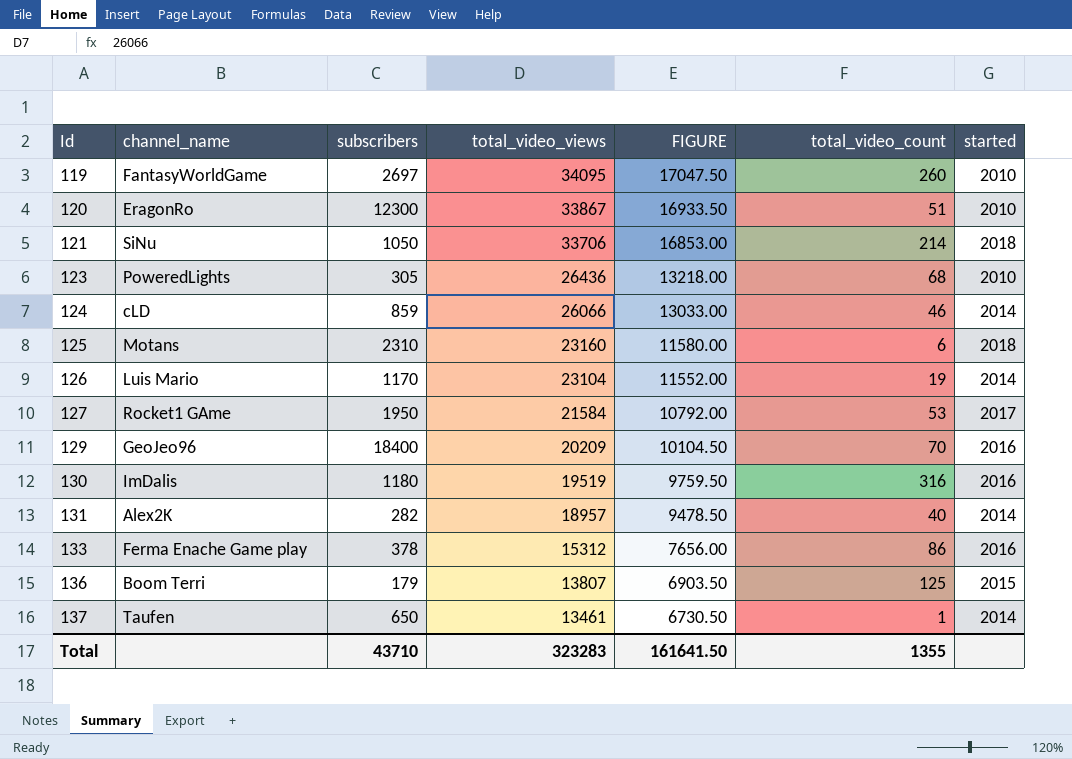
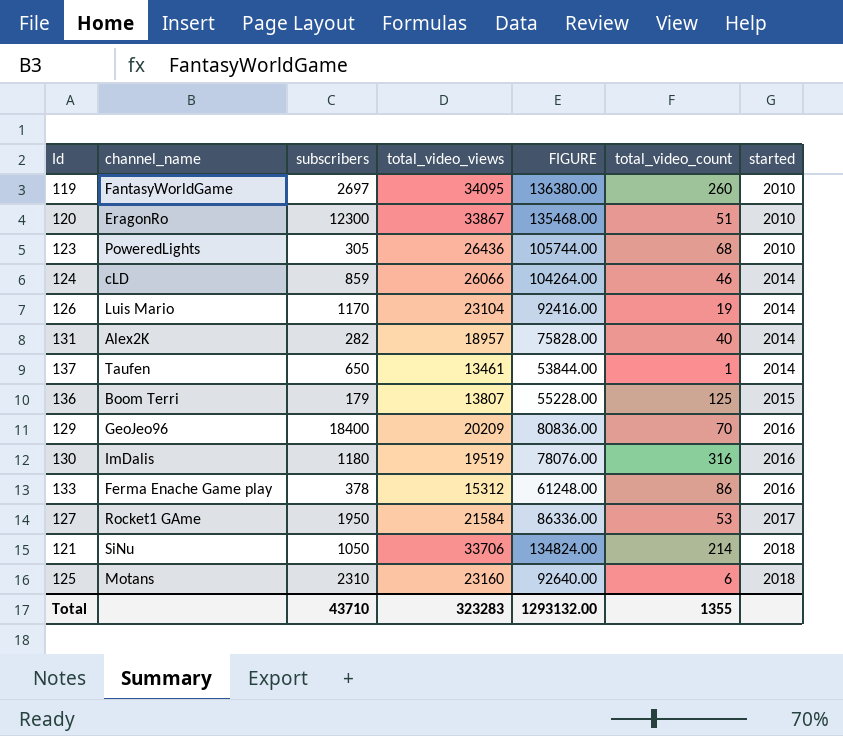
row order: Id ascending -> started ascending
column FIGURE | formula: [total_video_views] * 0.5 -> [total_video_views] * 4
Total | FIGURE: 161641.50 -> 1293132.00

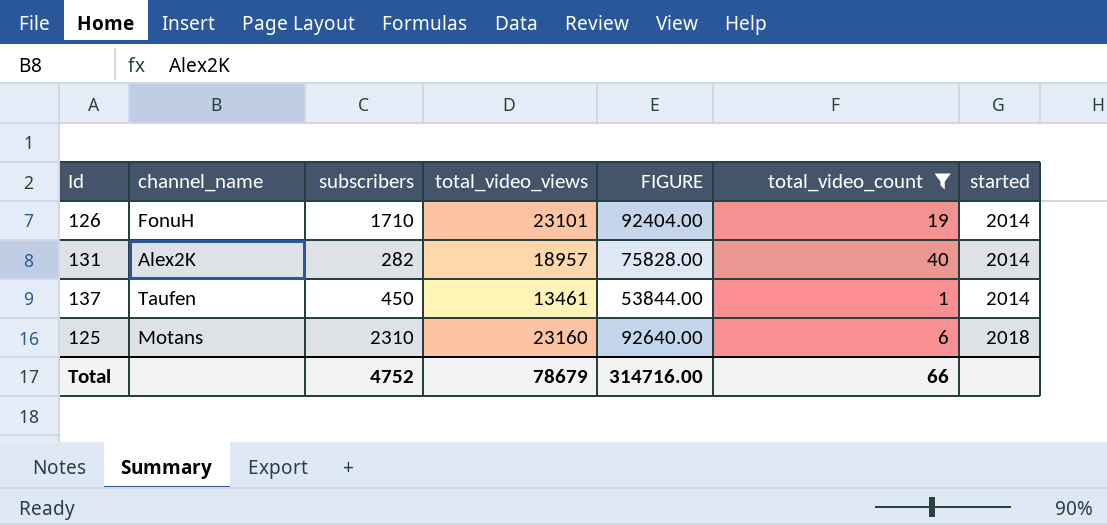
filter: none -> total_video_count <= 40
126 | channel_name: Luis Mario -> FonuH
126 | subscribers: 1170 -> 1710
126 | total_video_views: 23104 -> 23101
126 | FIGURE: 92416.00 -> 92404.00
137 | subscribers: 650 -> 450
Total | subscribers: 43710 -> 4752
Total | total_video_views: 323283 -> 78679
Total | FIGURE: 1293132.00 -> 314716.00
Total | total_video_count: 1355 -> 66

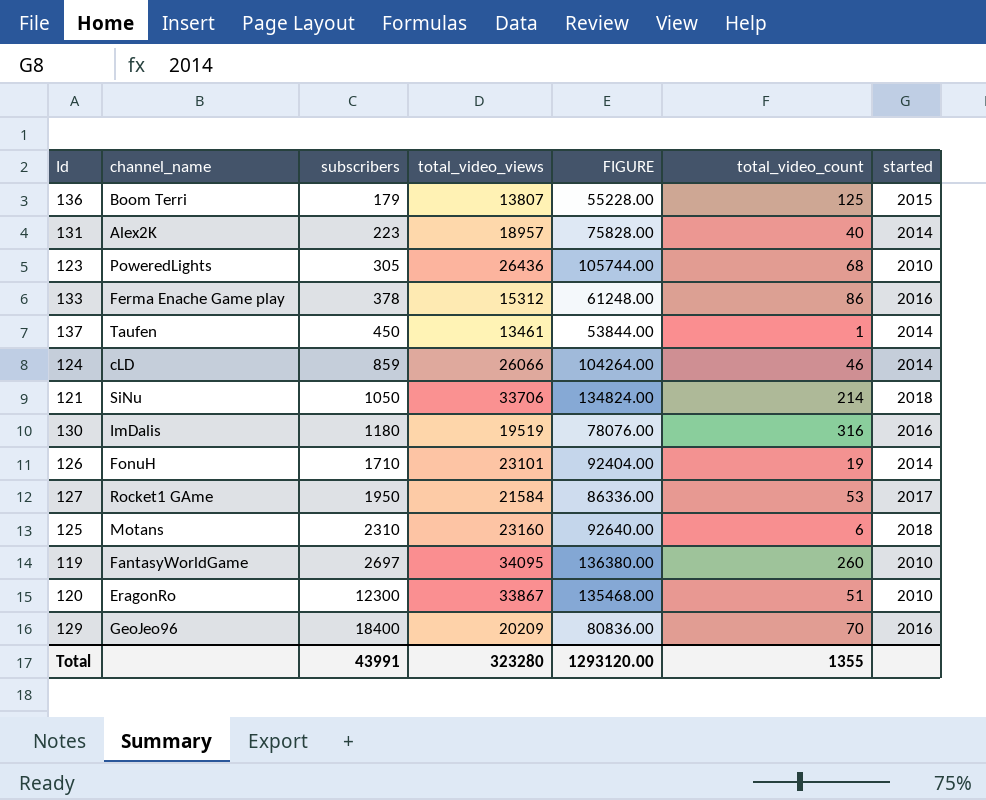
filter: total_video_count <= 40 -> none
row order: started ascending -> subscribers ascending
131 | subscribers: 282 -> 223
Total | subscribers: 4752 -> 43991
Total | total_video_views: 78679 -> 323280
Total | FIGURE: 314716.00 -> 1293120.00
Total | total_video_count: 66 -> 1355

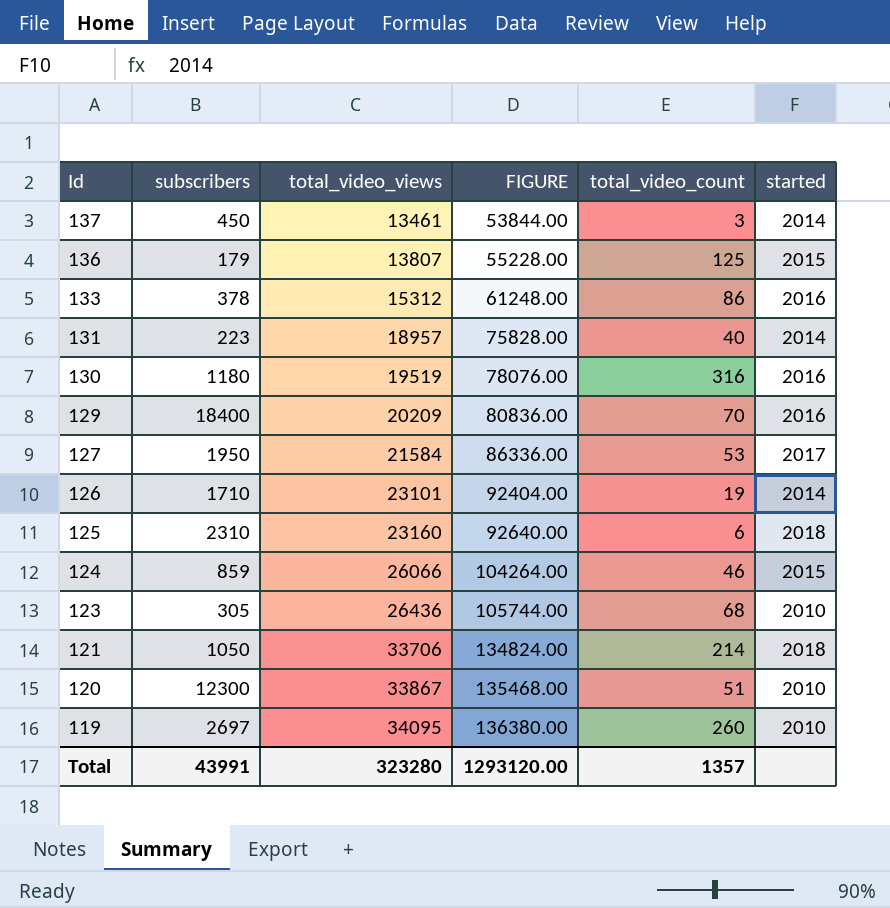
row order: subscribers ascending -> Id descending
column channel_name | position: 2 -> none
137 | total_video_count: 1 -> 3
124 | started: 2014 -> 2015
Total | total_video_count: 1355 -> 1357

